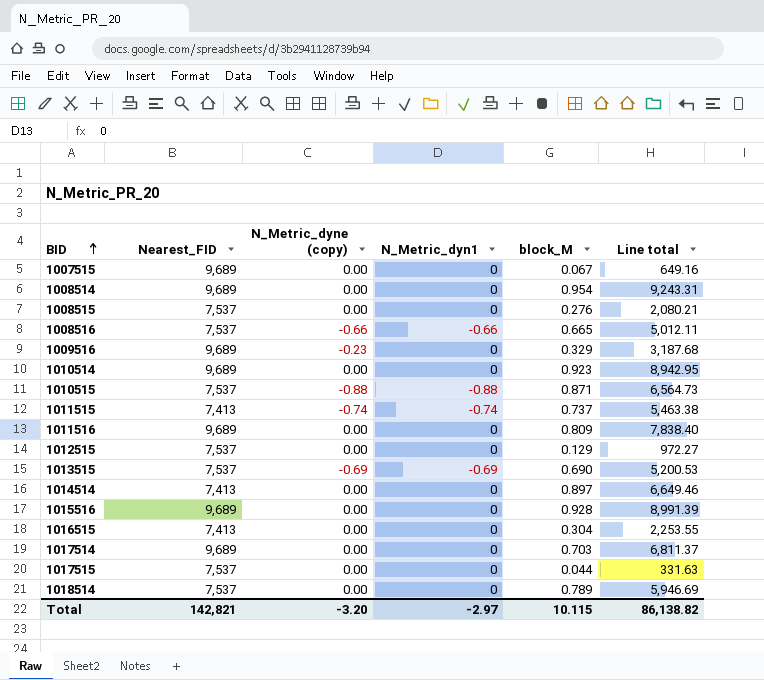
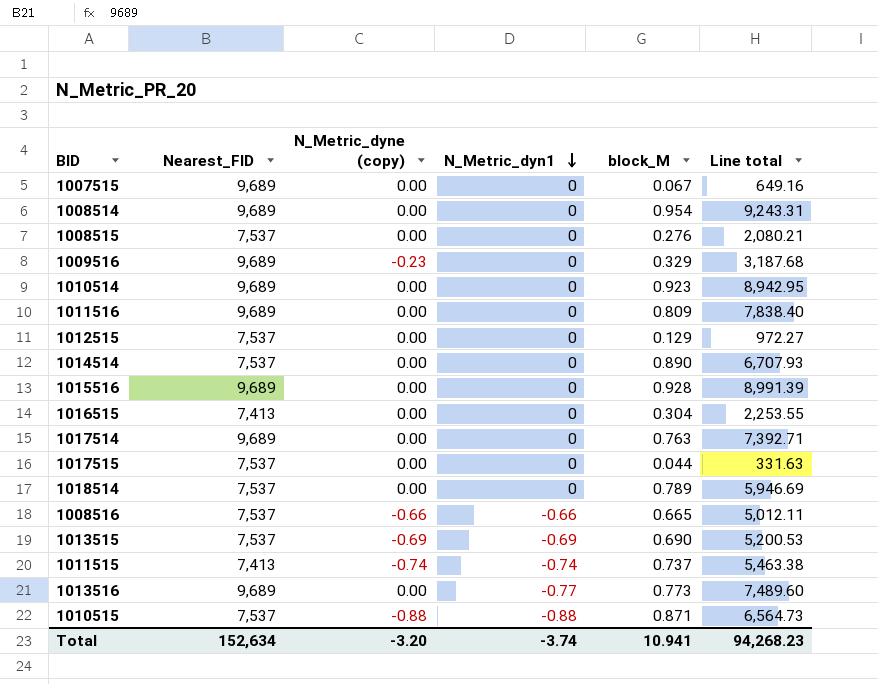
row order: BID ascending -> N_Metric_dyn1 descending
1014514 | Nearest_FID: 7,413 -> 7,537
1014514 | block_M: 0.897 -> 0.890
1014514 | Line total: 6,649.46 -> 6,707.93
1017514 | block_M: 0.703 -> 0.763
1017514 | Line total: 6,811.37 -> 7,392.71
row 1013516: none -> 9,689 | 0.00 | -0.77 | 0.773 | 7,489.60
Total | Nearest_FID: 142,821 -> 152,634
Total | N_Metric_dyn1: -2.97 -> -3.74
Total | block_M: 10.115 -> 10.941
Total | Line total: 86,138.82 -> 94,268.23

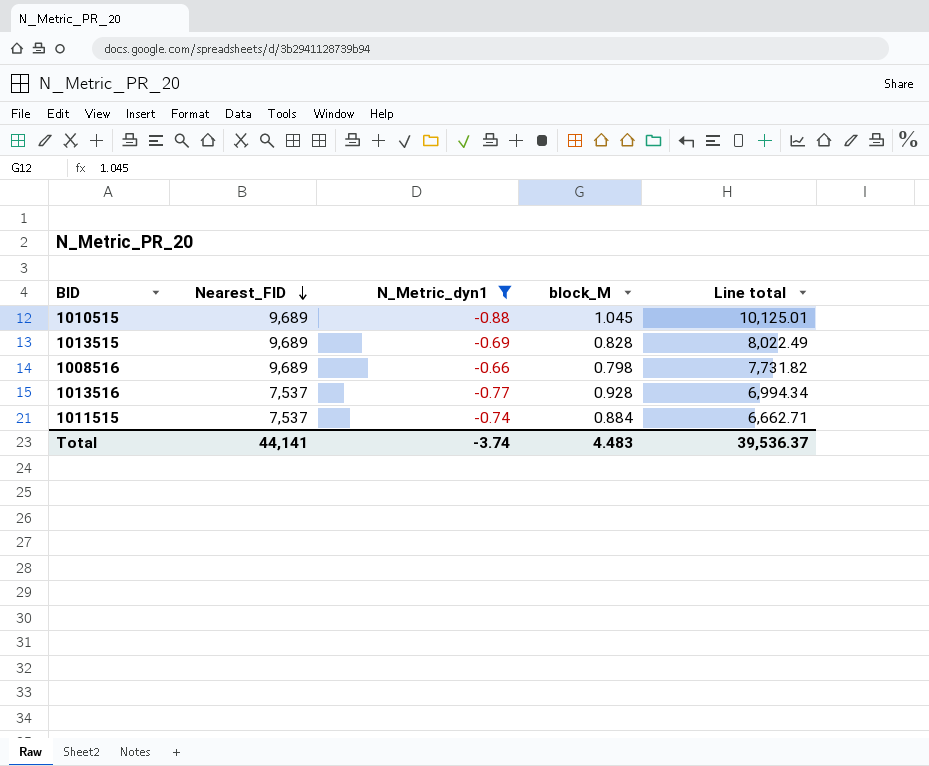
filter: none -> N_Metric_dyn1 != 0
row order: N_Metric_dyn1 descending -> Nearest_FID descending
column N_Metric_dyne (copy) | position: 3 -> none
1010515 | Nearest_FID: 7,537 -> 9,689
1010515 | block_M: 0.871 -> 1.045
1010515 | Line total: 6,564.73 -> 10,125.01
1013515 | Nearest_FID: 7,537 -> 9,689
1013515 | block_M: 0.690 -> 0.828
1013515 | Line total: 5,200.53 -> 8,022.49
1008516 | Nearest_FID: 7,537 -> 9,689
1008516 | block_M: 0.665 -> 0.798
1008516 | Line total: 5,012.11 -> 7,731.82
1013516 | Nearest_FID: 9,689 -> 7,537
1013516 | block_M: 0.773 -> 0.928
1013516 | Line total: 7,489.60 -> 6,994.34
1011515 | Nearest_FID: 7,413 -> 7,537
1011515 | block_M: 0.737 -> 0.884
1011515 | Line total: 5,463.38 -> 6,662.71
Total | Nearest_FID: 152,634 -> 44,141
Total | block_M: 10.941 -> 4.483
Total | Line total: 94,268.23 -> 39,536.37

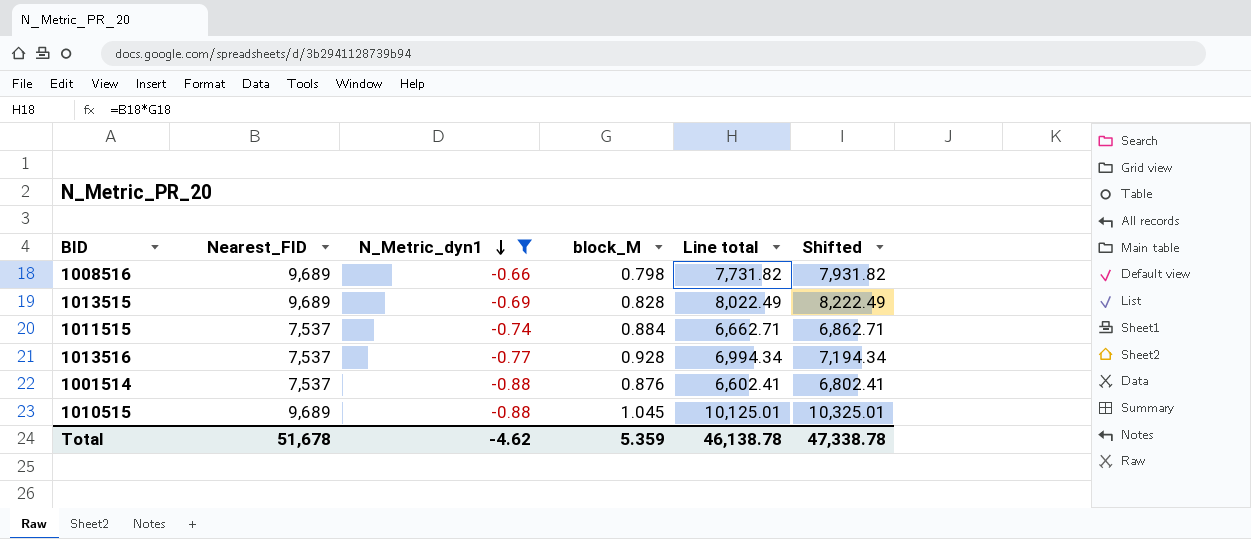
row order: Nearest_FID descending -> N_Metric_dyn1 descending
column Shifted | formula: none -> [Line total] + 200
row 1001514: none -> 7,537 | -0.88 | 0.876 | 6,602.41 | 6,802.41
Total | Nearest_FID: 44,141 -> 51,678
Total | N_Metric_dyn1: -3.74 -> -4.62
Total | block_M: 4.483 -> 5.359
Total | Line total: 39,536.37 -> 46,138.78

